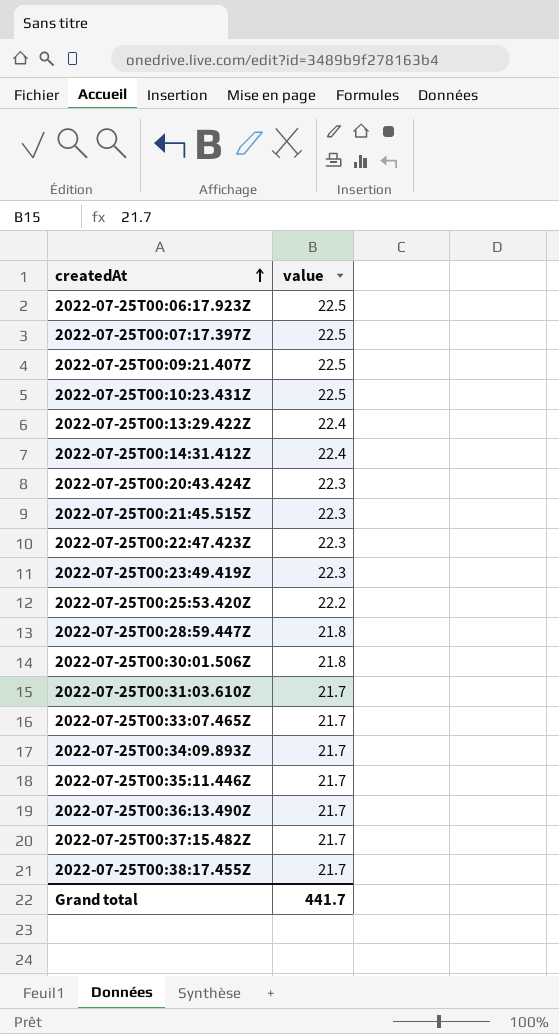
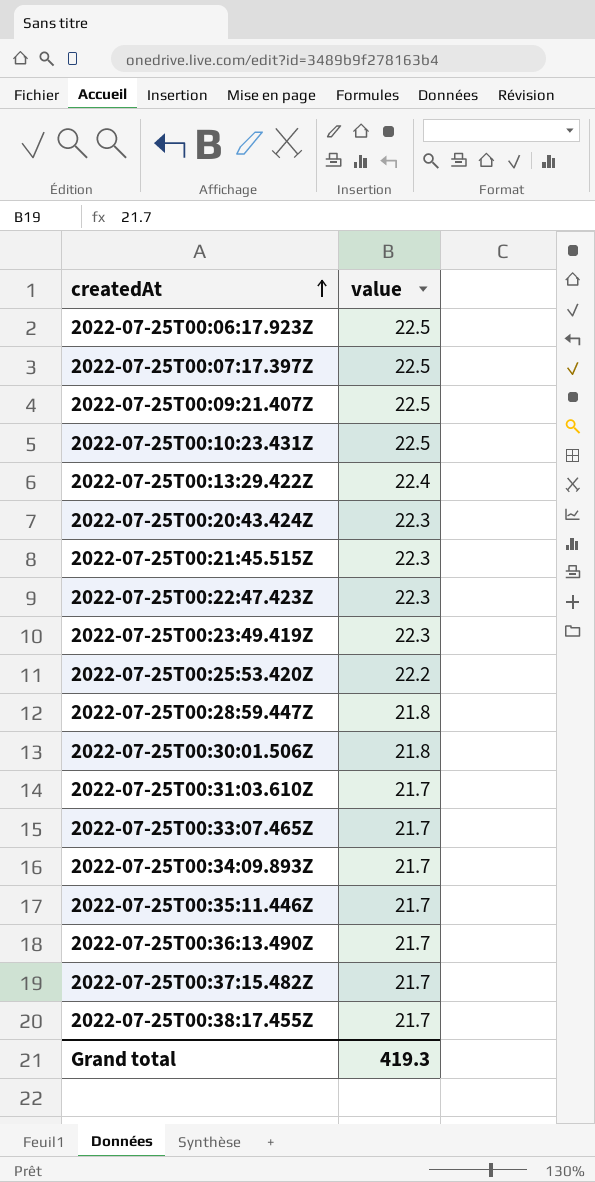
row 2022-07-25T00:14:31.412Z: 22.4 -> none
Grand total | value: 441.7 -> 419.3

